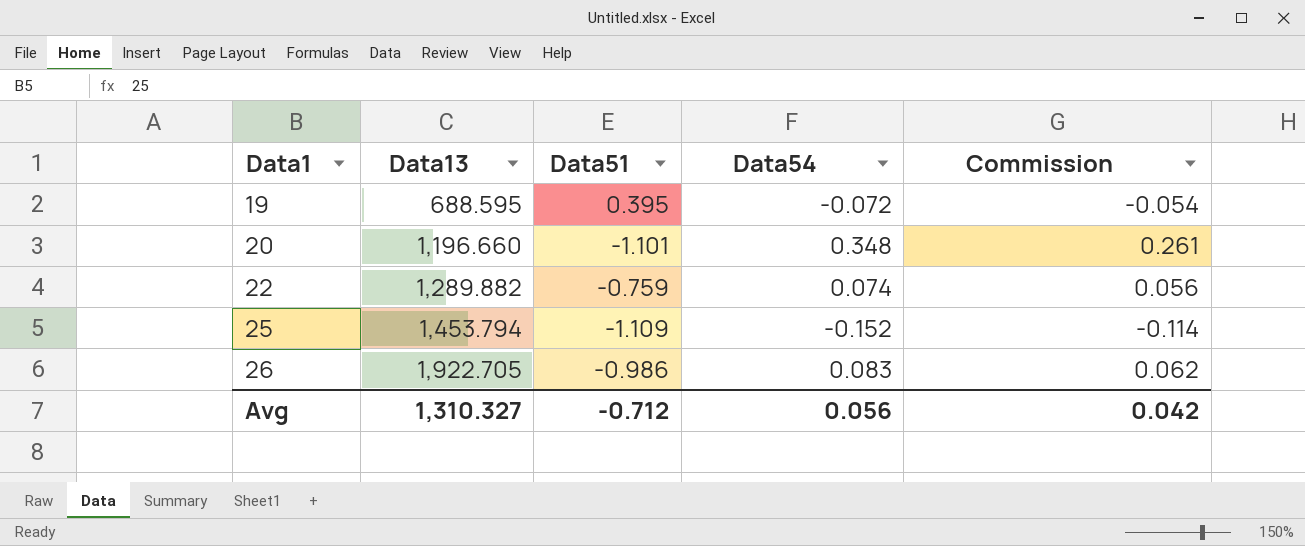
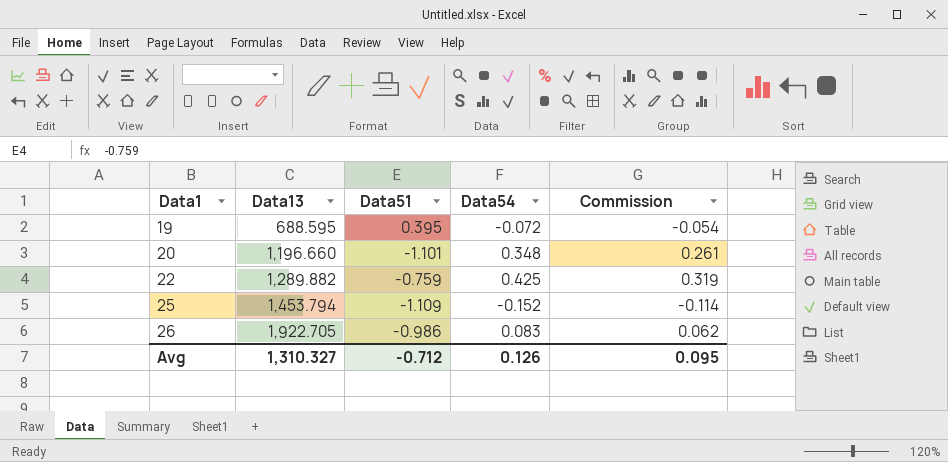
22 | Data54: 0.074 -> 0.425
22 | Commission: 0.056 -> 0.319
Avg | Data54: 0.056 -> 0.126
Avg | Commission: 0.042 -> 0.095

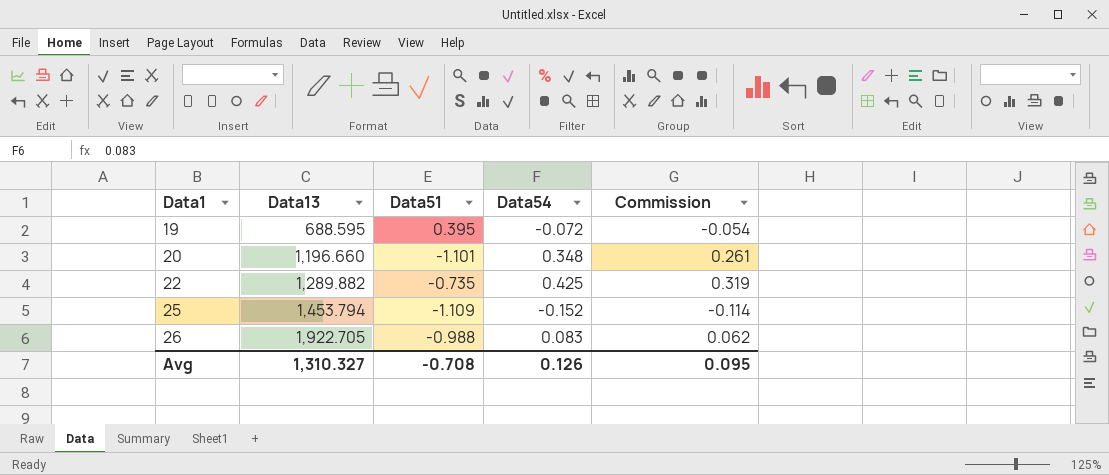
22 | Data51: -0.759 -> -0.735
26 | Data51: -0.986 -> -0.988
Avg | Data51: -0.712 -> -0.708

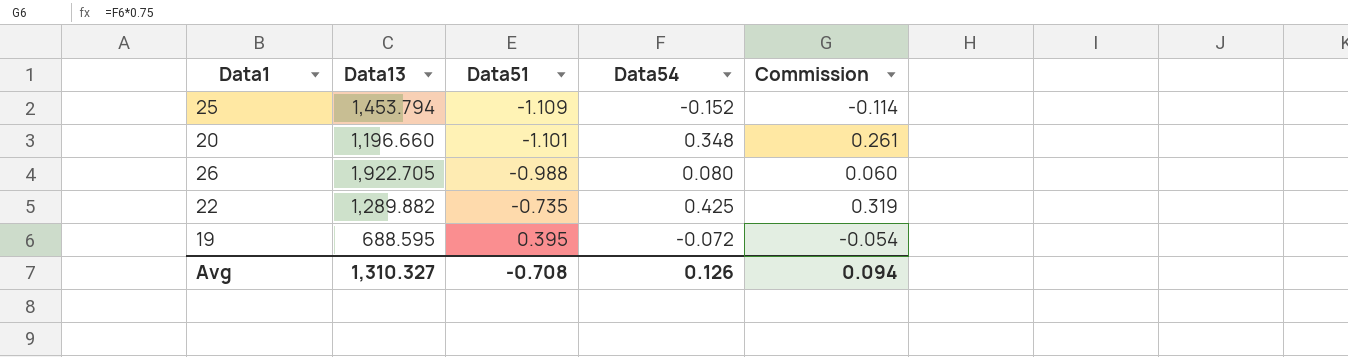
row order: Data1 ascending -> Data51 ascending
26 | Data54: 0.083 -> 0.080
26 | Commission: 0.062 -> 0.060
Avg | Commission: 0.095 -> 0.094

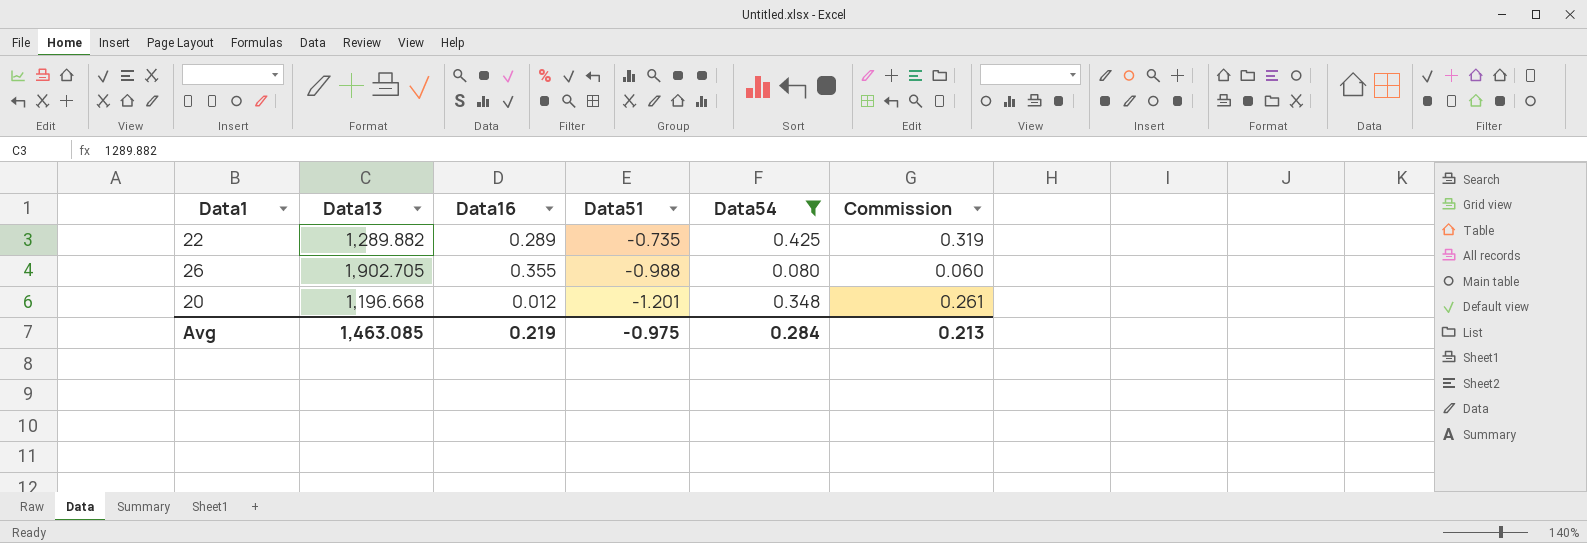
filter: none -> Data54 >= 0.080
row order: Data51 ascending -> Data51 descending
column Data16 | position: none -> 3
26 | Data13: 1,922.705 -> 1,902.705
20 | Data13: 1,196.660 -> 1,196.668
20 | Data51: -1.101 -> -1.201
Avg | Data13: 1,310.327 -> 1,463.085
Avg | Data51: -0.708 -> -0.975
Avg | Data54: 0.126 -> 0.284
Avg | Commission: 0.094 -> 0.213

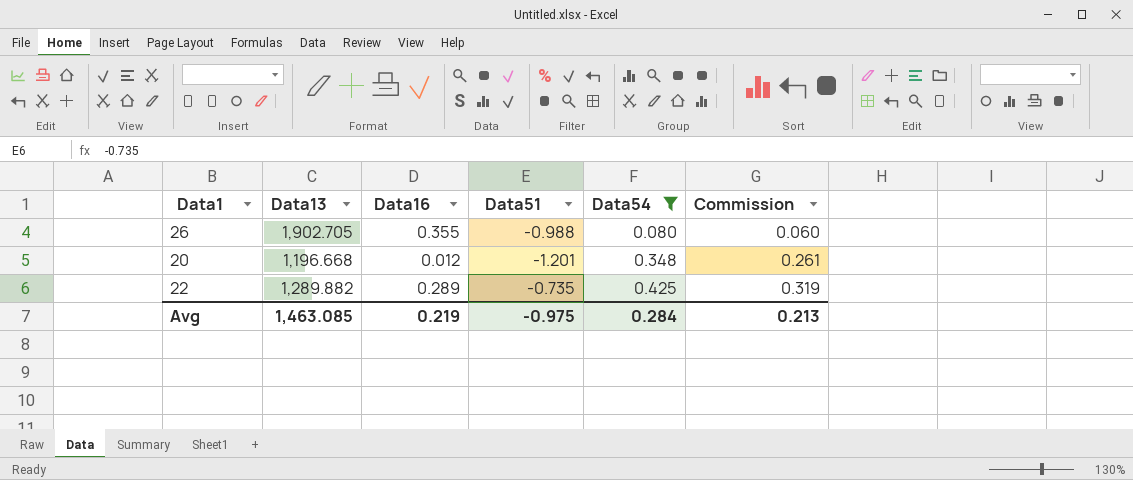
row order: Data51 descending -> Data54 ascending

